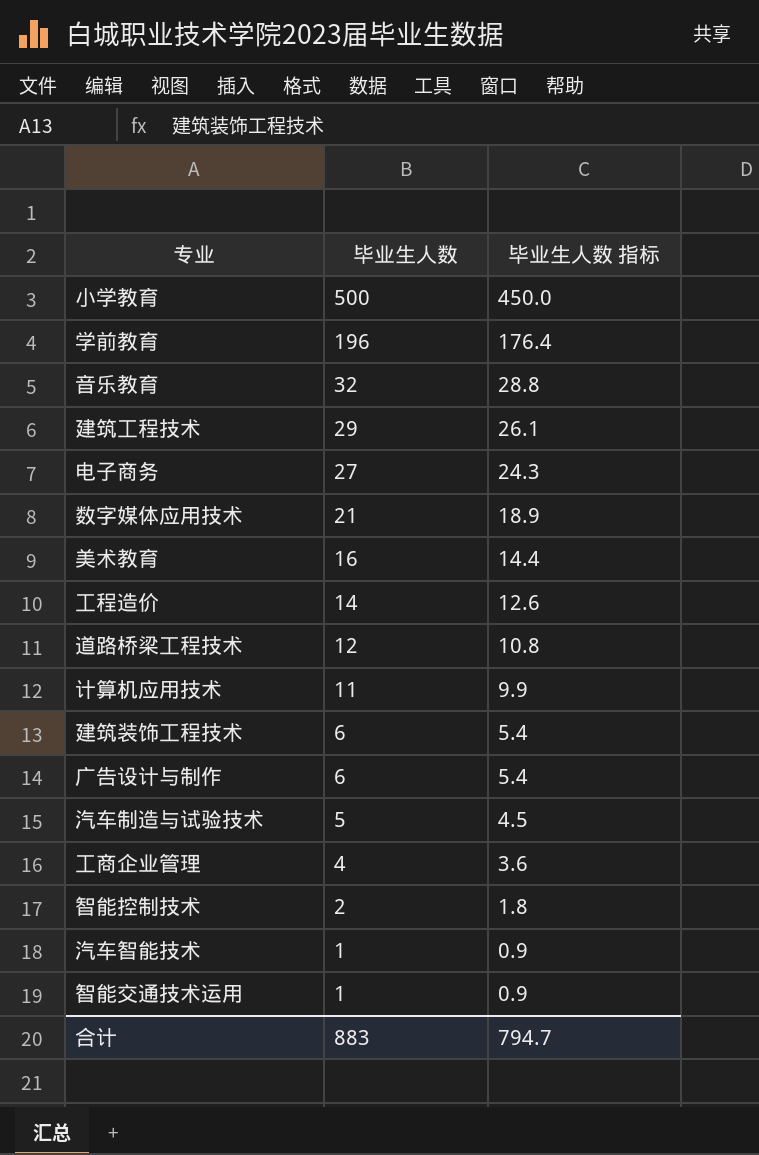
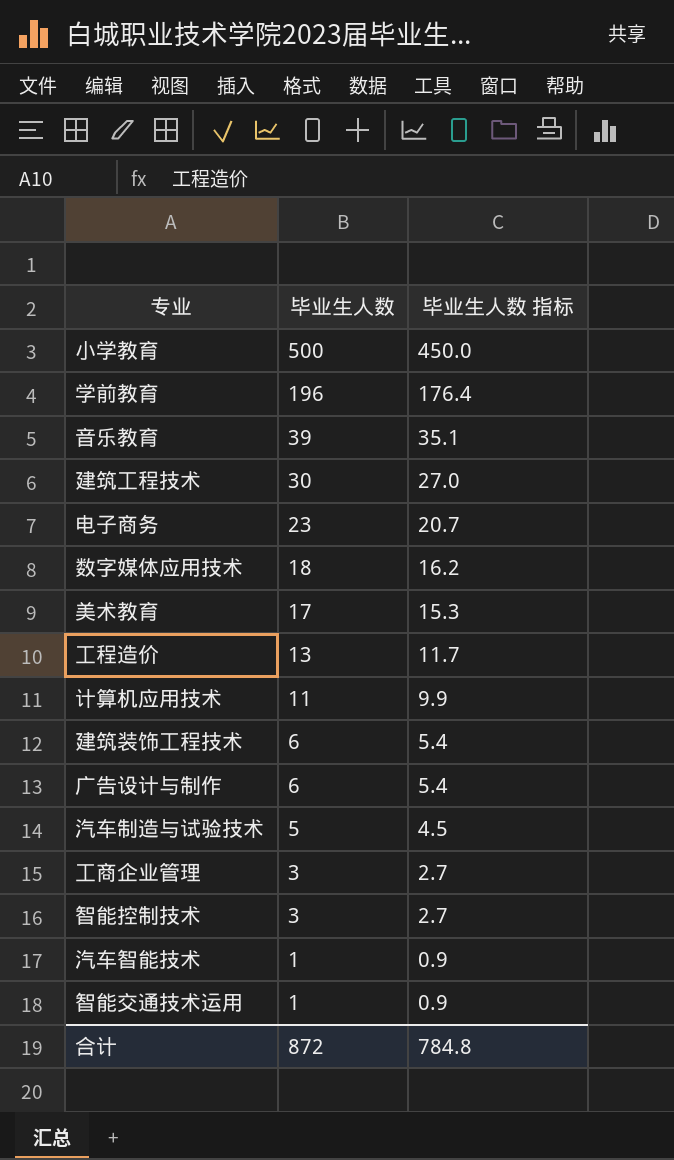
row 道路桥梁工程技术: 12 | 10.8 -> none
音乐教育 | 毕业生人数: 32 -> 39
音乐教育 | 毕业生人数 指标: 28.8 -> 35.1
建筑工程技术 | 毕业生人数: 29 -> 30
建筑工程技术 | 毕业生人数 指标: 26.1 -> 27.0
电子商务 | 毕业生人数: 27 -> 23
电子商务 | 毕业生人数 指标: 24.3 -> 20.7
数字媒体应用技术 | 毕业生人数: 21 -> 18
数字媒体应用技术 | 毕业生人数 指标: 18.9 -> 16.2
美术教育 | 毕业生人数: 16 -> 17
美术教育 | 毕业生人数 指标: 14.4 -> 15.3
工程造价 | 毕业生人数: 14 -> 13
工程造价 | 毕业生人数 指标: 12.6 -> 11.7
工商企业管理 | 毕业生人数: 4 -> 3
工商企业管理 | 毕业生人数 指标: 3.6 -> 2.7
智能控制技术 | 毕业生人数: 2 -> 3
智能控制技术 | 毕业生人数 指标: 1.8 -> 2.7
合计 | 毕业生人数: 883 -> 872
合计 | 毕业生人数 指标: 794.7 -> 784.8

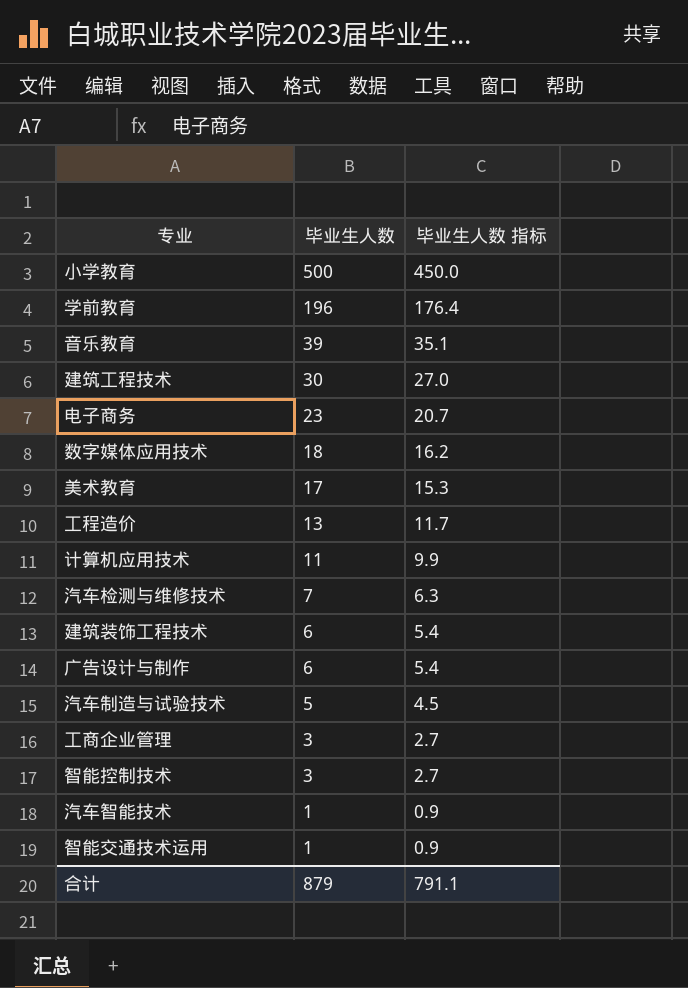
row 汽车检测与维修技术: none -> 7 | 6.3
合计 | 毕业生人数: 872 -> 879
合计 | 毕业生人数 指标: 784.8 -> 791.1

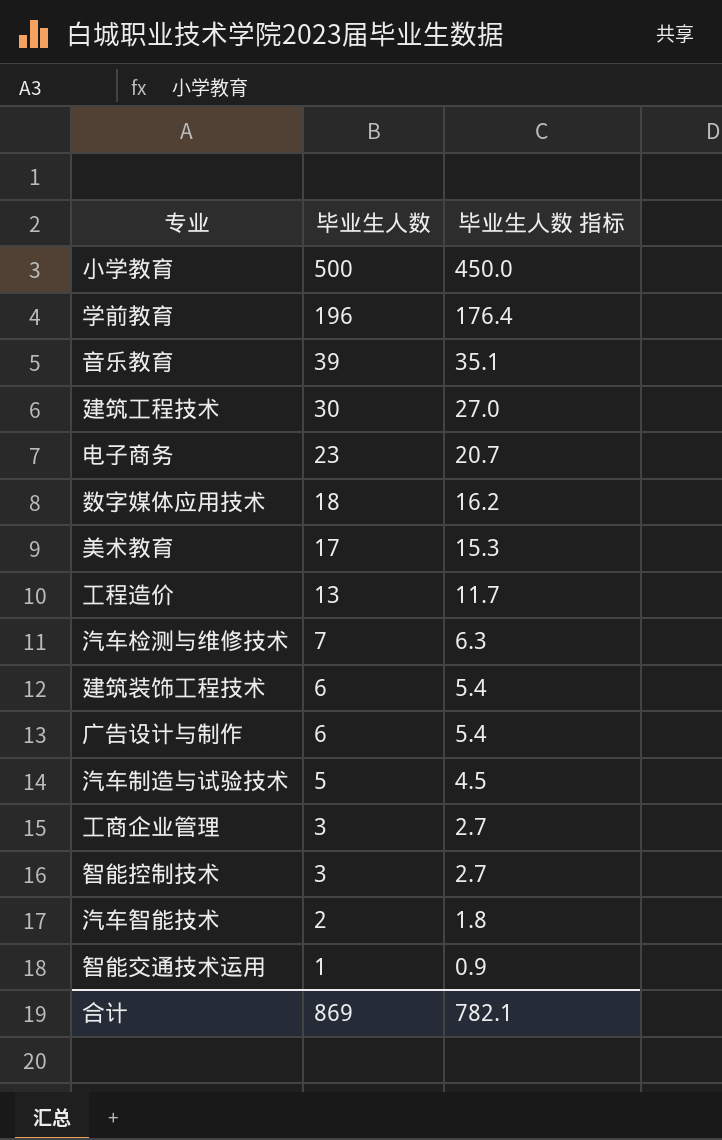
row 计算机应用技术: 11 | 9.9 -> none
汽车智能技术 | 毕业生人数: 1 -> 2
汽车智能技术 | 毕业生人数 指标: 0.9 -> 1.8
合计 | 毕业生人数: 879 -> 869
合计 | 毕业生人数 指标: 791.1 -> 782.1

